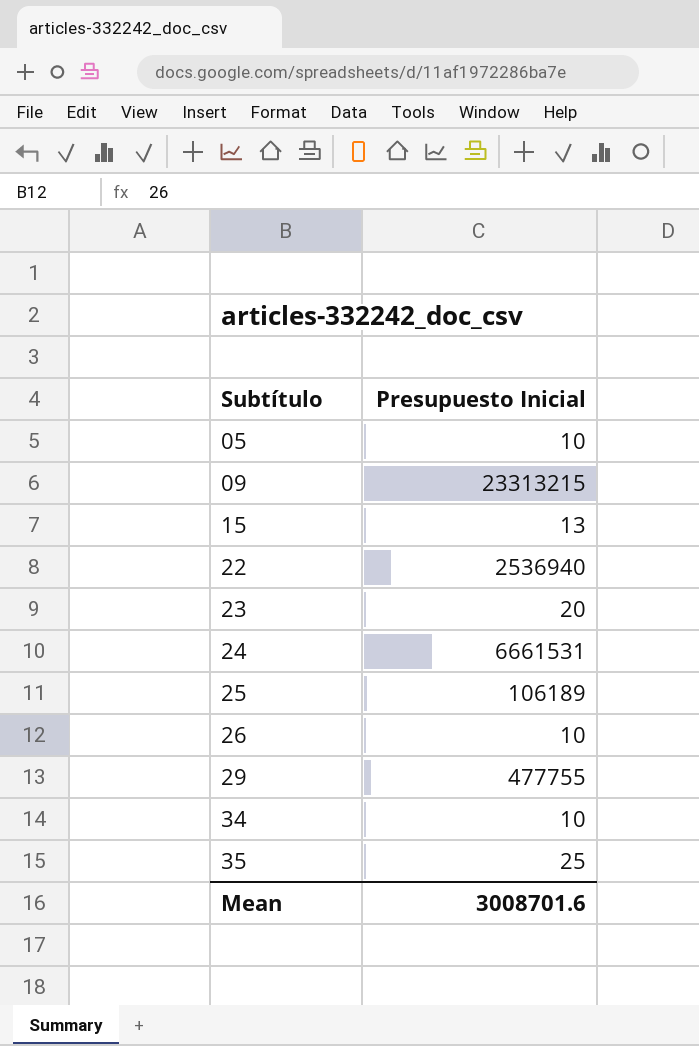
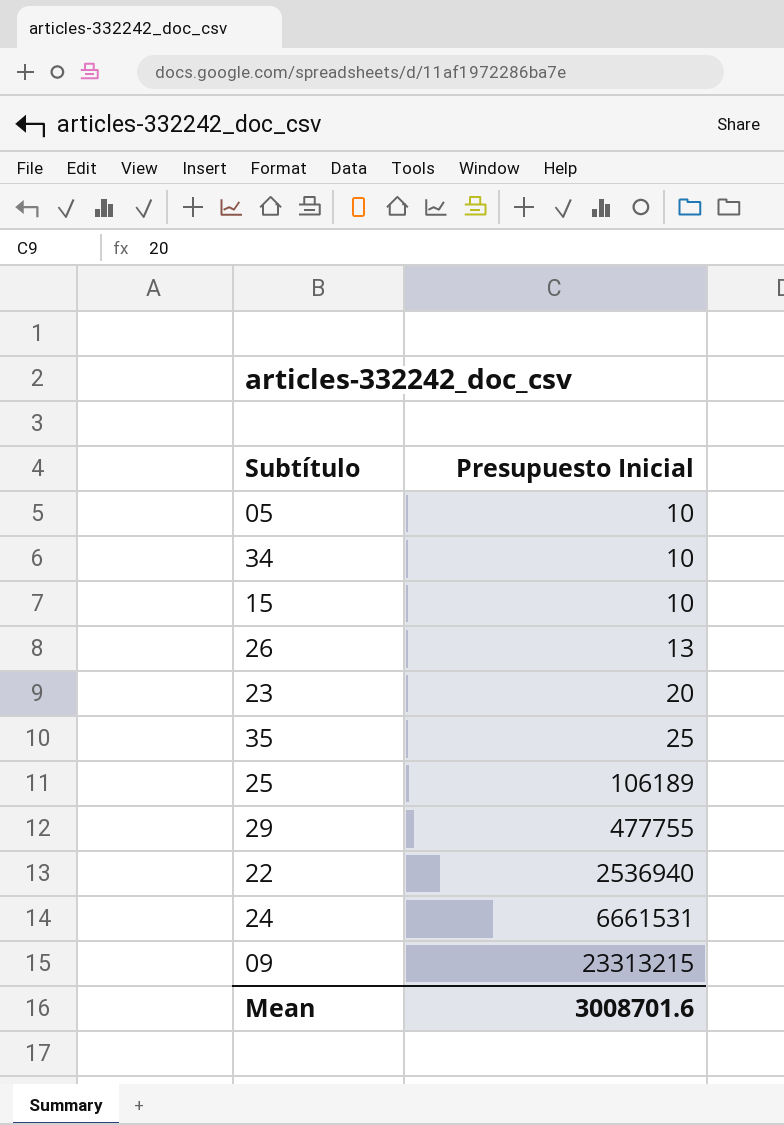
row order: Subtítulo ascending -> Presupuesto Inicial ascending
15 | Presupuesto Inicial: 13 -> 10
26 | Presupuesto Inicial: 10 -> 13

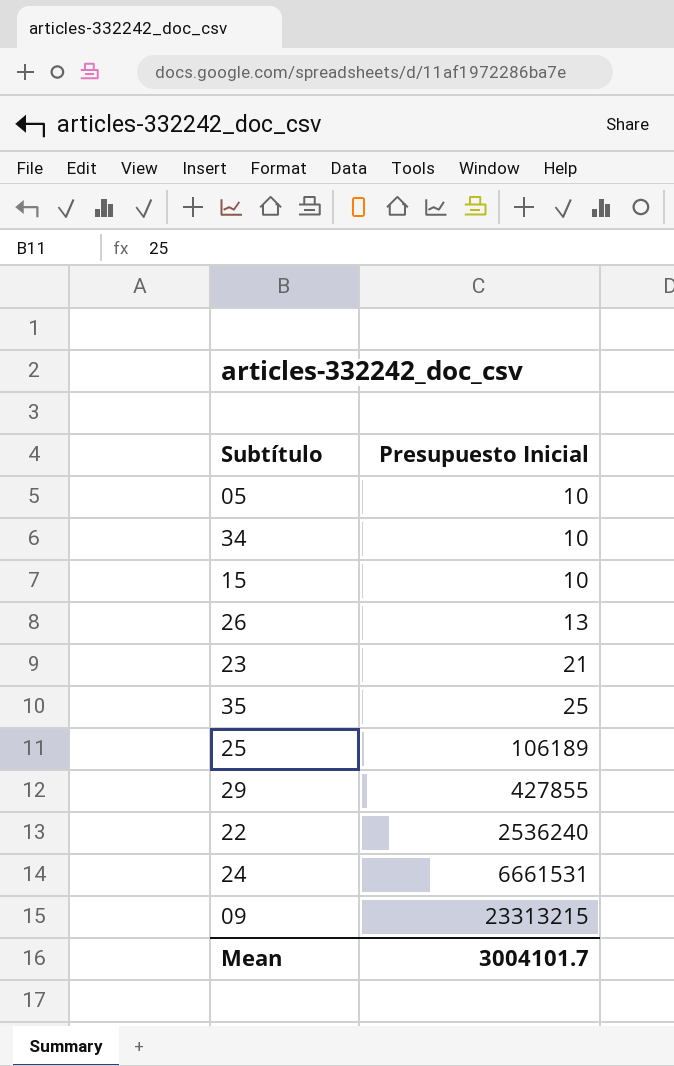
23 | Presupuesto Inicial: 20 -> 21
29 | Presupuesto Inicial: 477755 -> 427855
22 | Presupuesto Inicial: 2536940 -> 2536240
Mean | Presupuesto Inicial: 3008701.6 -> 3004101.7

